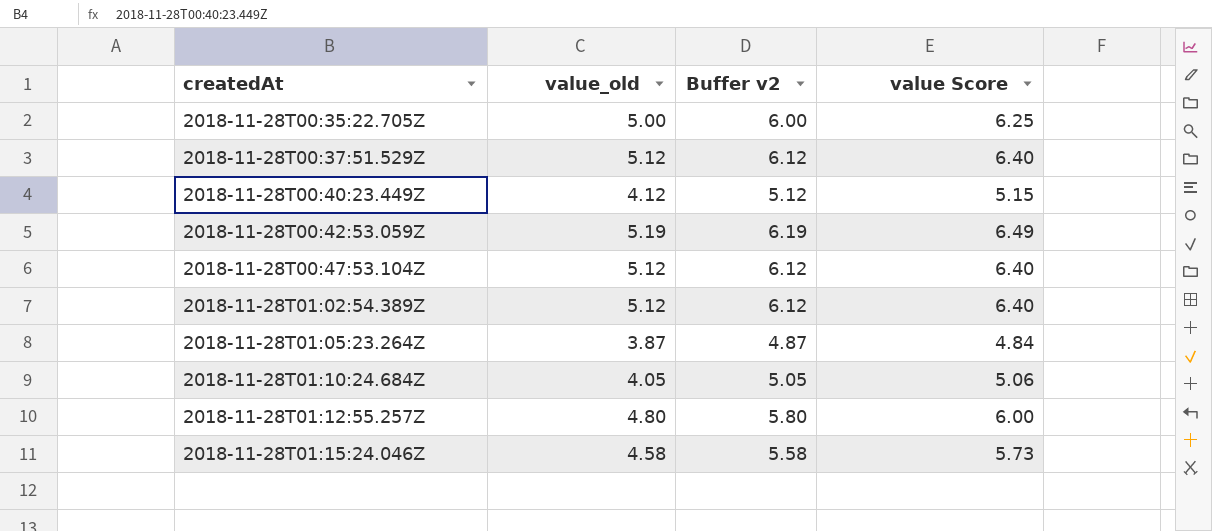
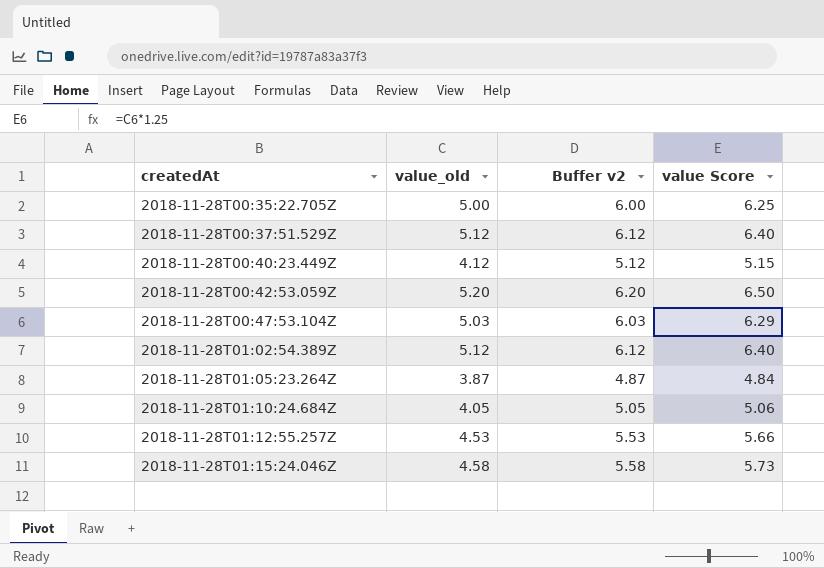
2018-11-28T00:42:53.059Z | value_old: 5.19 -> 5.20
2018-11-28T00:42:53.059Z | Buffer v2: 6.19 -> 6.20
2018-11-28T00:42:53.059Z | value Score: 6.49 -> 6.50
2018-11-28T00:47:53.104Z | value_old: 5.12 -> 5.03
2018-11-28T00:47:53.104Z | Buffer v2: 6.12 -> 6.03
2018-11-28T00:47:53.104Z | value Score: 6.40 -> 6.29
2018-11-28T01:12:55.257Z | value_old: 4.80 -> 4.53
2018-11-28T01:12:55.257Z | Buffer v2: 5.80 -> 5.53
2018-11-28T01:12:55.257Z | value Score: 6.00 -> 5.66

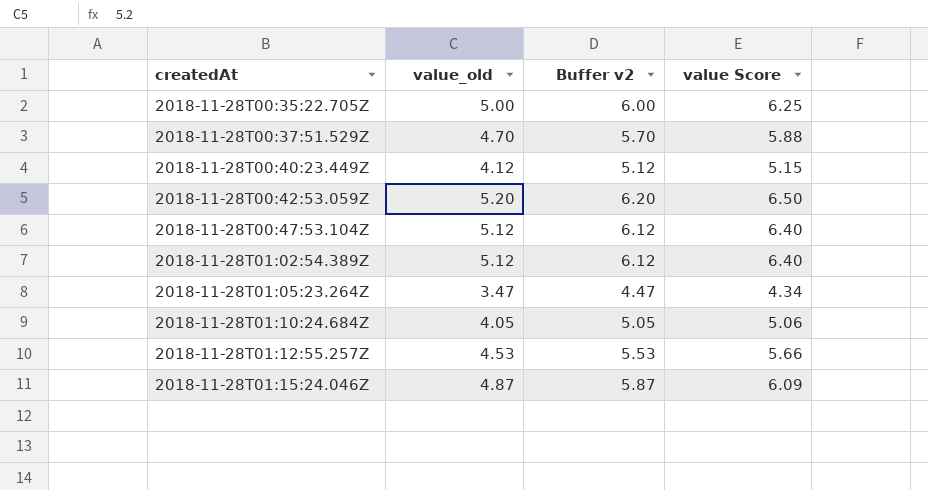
2018-11-28T00:37:51.529Z | value_old: 5.12 -> 4.70
2018-11-28T00:37:51.529Z | Buffer v2: 6.12 -> 5.70
2018-11-28T00:37:51.529Z | value Score: 6.40 -> 5.88
2018-11-28T00:47:53.104Z | value_old: 5.03 -> 5.12
2018-11-28T00:47:53.104Z | Buffer v2: 6.03 -> 6.12
2018-11-28T00:47:53.104Z | value Score: 6.29 -> 6.40
2018-11-28T01:05:23.264Z | value_old: 3.87 -> 3.47
2018-11-28T01:05:23.264Z | Buffer v2: 4.87 -> 4.47
2018-11-28T01:05:23.264Z | value Score: 4.84 -> 4.34
2018-11-28T01:15:24.046Z | value_old: 4.58 -> 4.87
2018-11-28T01:15:24.046Z | Buffer v2: 5.58 -> 5.87
2018-11-28T01:15:24.046Z | value Score: 5.73 -> 6.09

